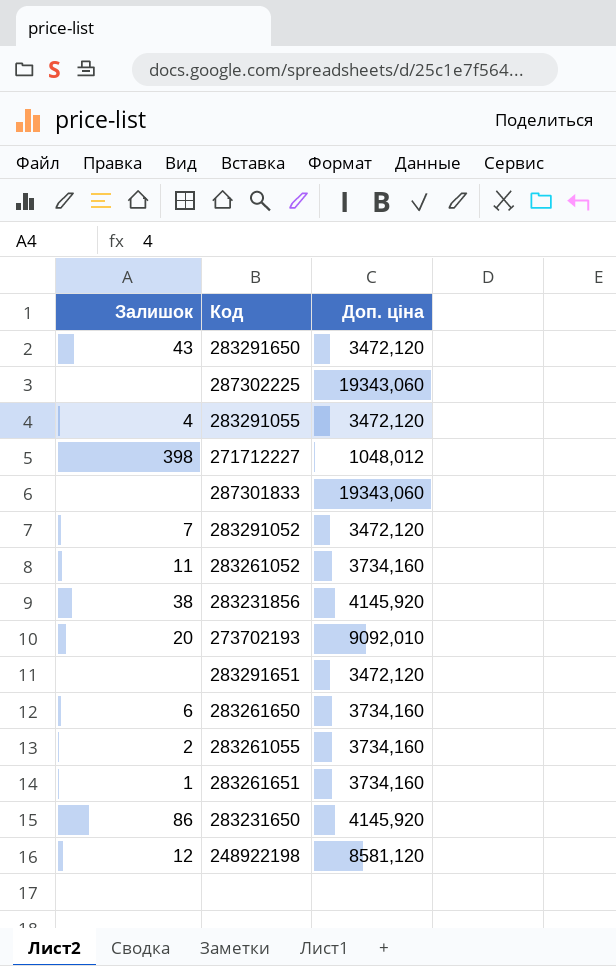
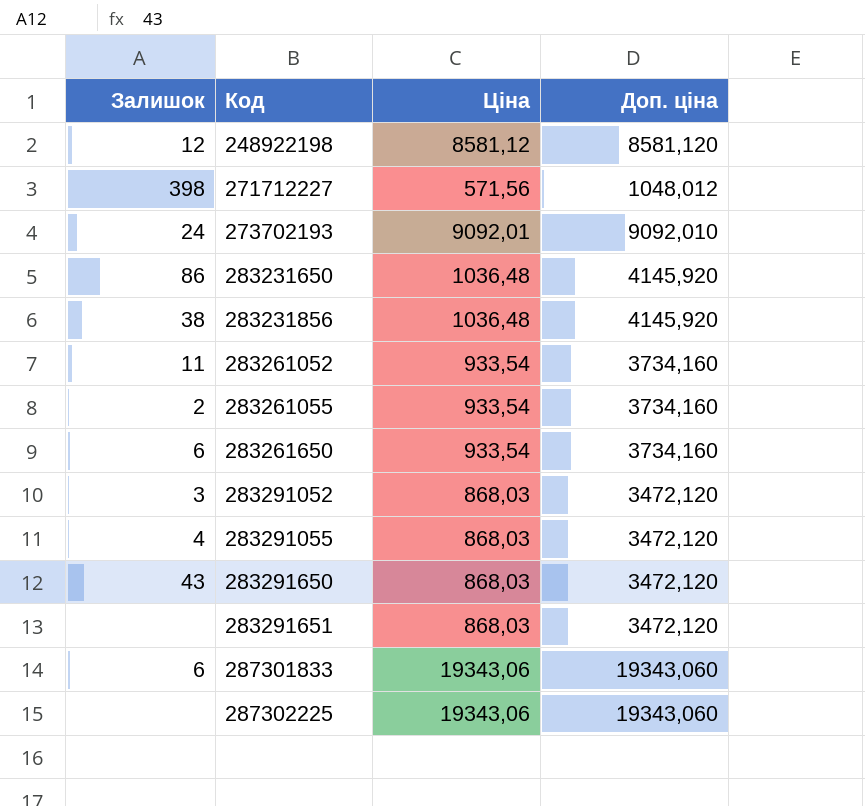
row order: none -> Код ascending
column Ціна | position: none -> 3
row 283261651: 1 | 3734,160 -> none
273702193 | Залишок: 20 -> 24
283291052 | Залишок: 7 -> 3
287301833 | Залишок: none -> 6

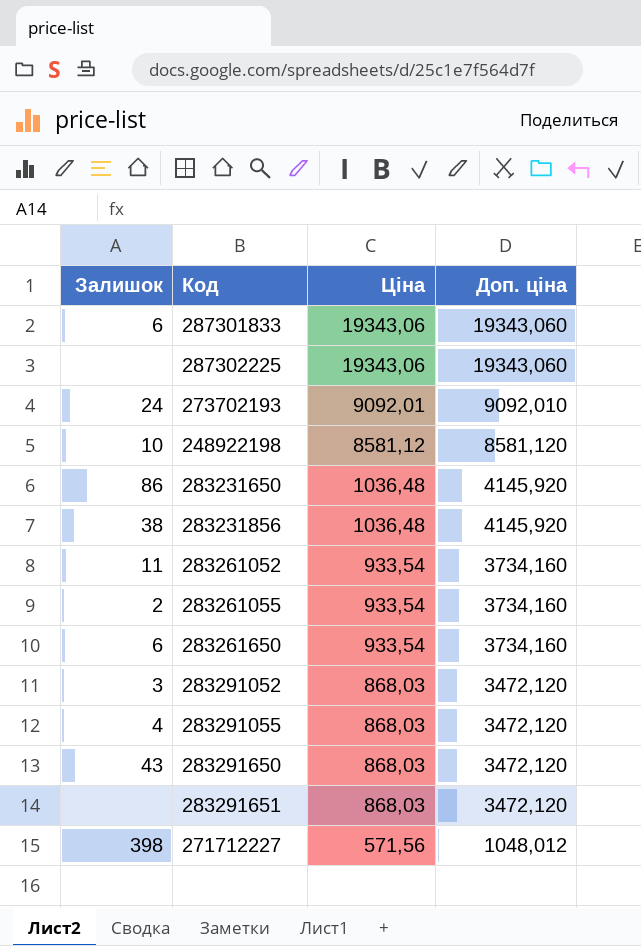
row order: Код ascending -> Ціна descending
248922198 | Залишок: 12 -> 10

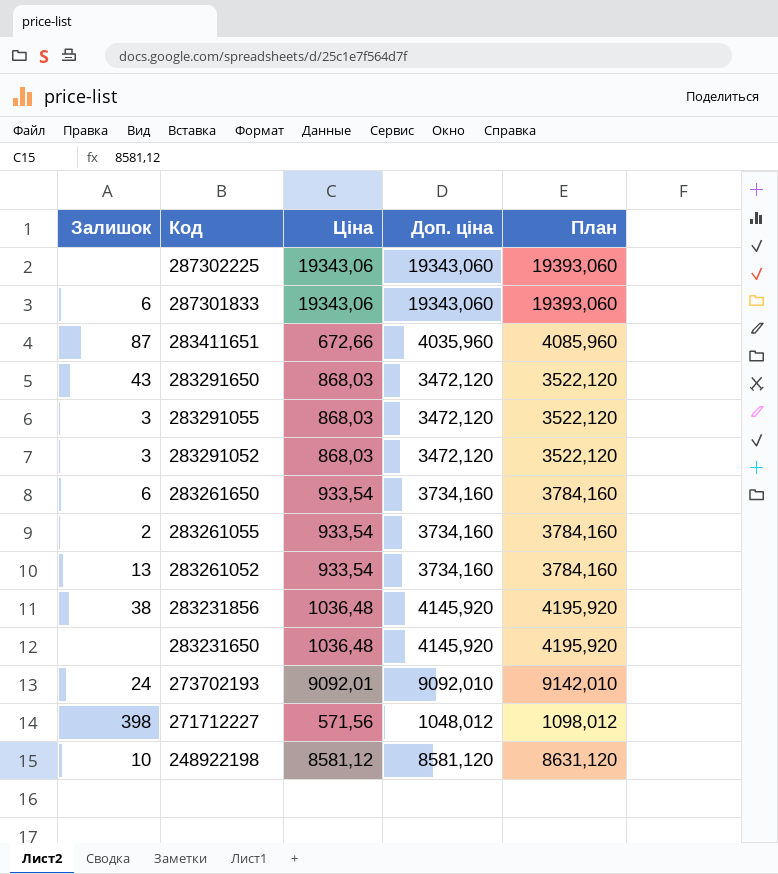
row order: Ціна descending -> Код descending
column План | formula: none -> [Доп. ціна] + 50
row 283291651: none | 868,03 | 3472,120 -> none
row 283411651: none -> 87 | 672,66 | 4035,960 | 4085,960
283291055 | Залишок: 4 -> 3
283261052 | Залишок: 11 -> 13
283231650 | Залишок: 86 -> none

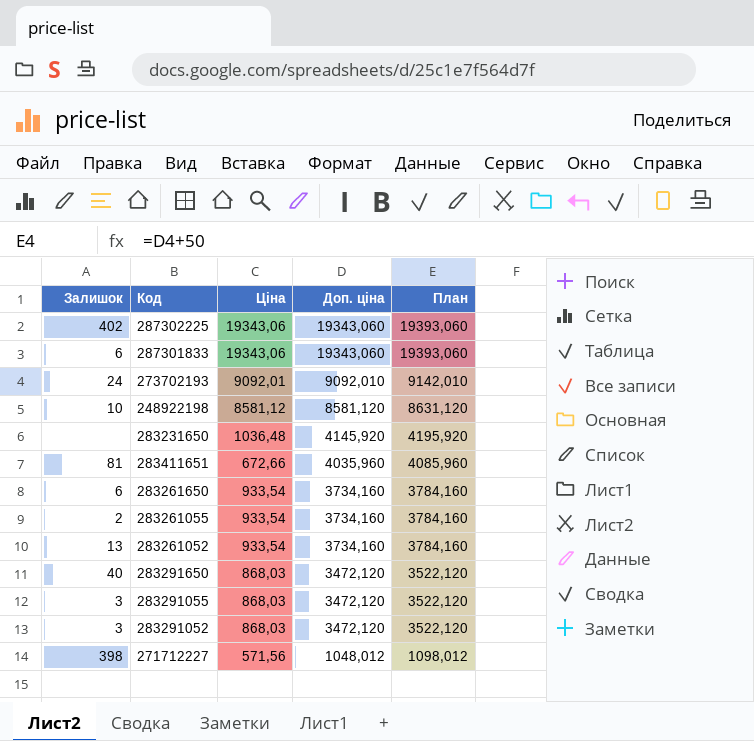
row order: Код descending -> Доп. ціна descending
row 283231856: 38 | 1036,48 | 4145,920 | 4195,920 -> none
287302225 | Залишок: none -> 402
283411651 | Залишок: 87 -> 81
283291650 | Залишок: 43 -> 40

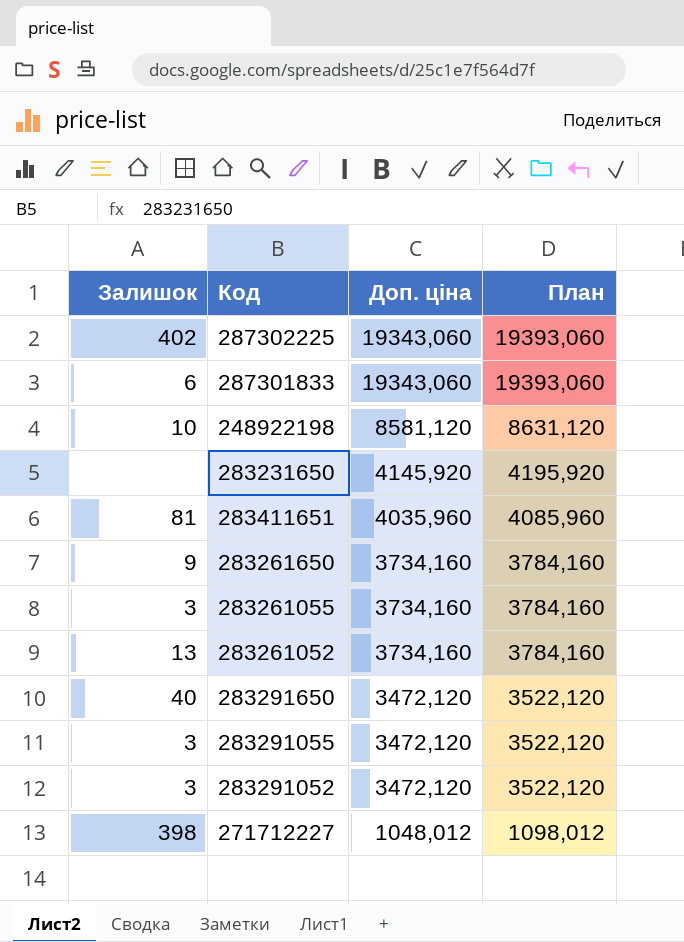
column Ціна | position: 3 -> none
row 273702193: 24 | 9092,01 | 9092,010 | 9142,010 -> none
283261650 | Залишок: 6 -> 9
283261055 | Залишок: 2 -> 3

